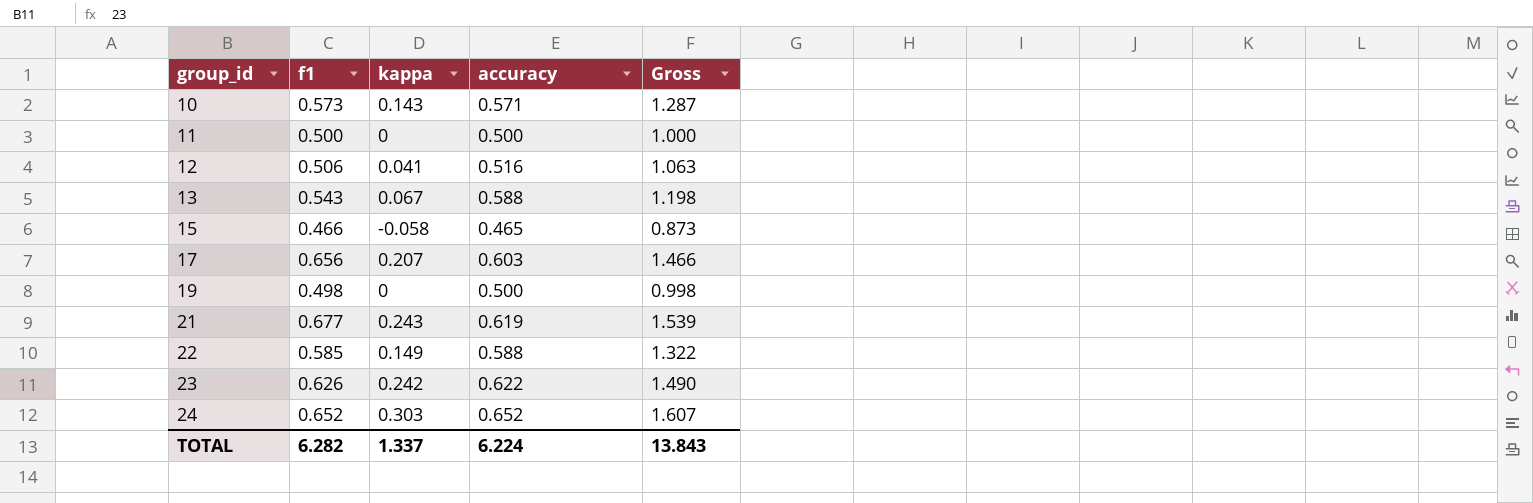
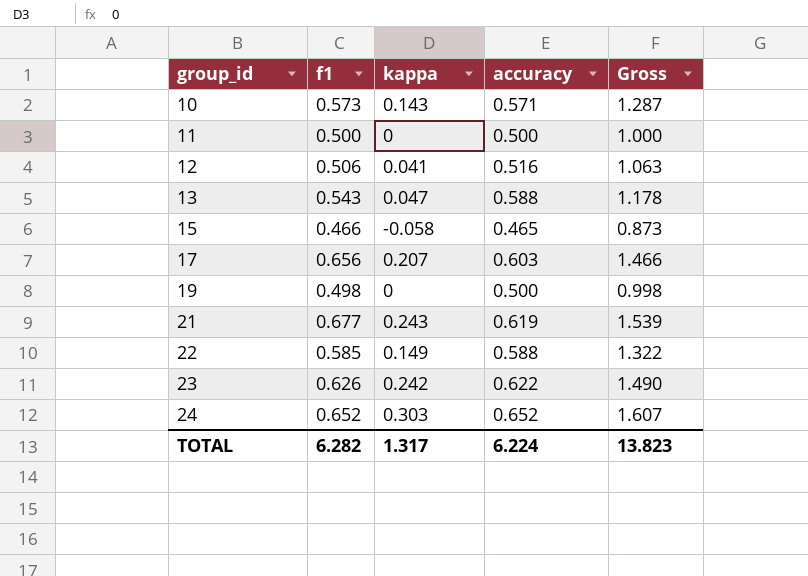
13 | kappa: 0.067 -> 0.047
13 | Gross: 1.198 -> 1.178
TOTAL | kappa: 1.337 -> 1.317
TOTAL | Gross: 13.843 -> 13.823

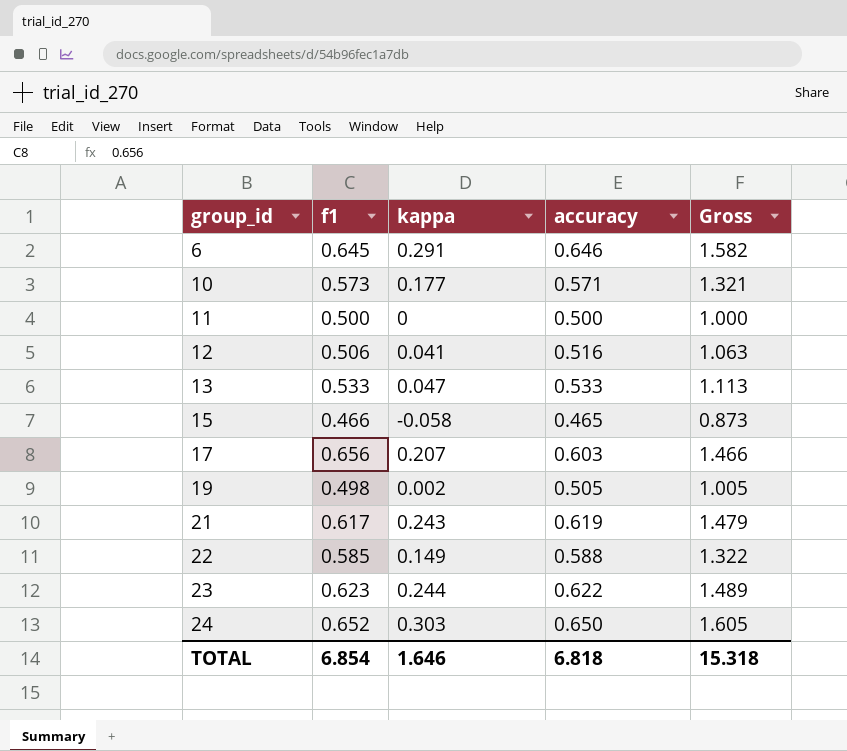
row 6: none -> 0.645 | 0.291 | 0.646 | 1.582
10 | kappa: 0.143 -> 0.177
10 | Gross: 1.287 -> 1.321
13 | f1: 0.543 -> 0.533
13 | accuracy: 0.588 -> 0.533
13 | Gross: 1.178 -> 1.113
19 | kappa: 0 -> 0.002
19 | accuracy: 0.500 -> 0.505
19 | Gross: 0.998 -> 1.005
21 | f1: 0.677 -> 0.617
21 | Gross: 1.539 -> 1.479
23 | f1: 0.626 -> 0.623
23 | kappa: 0.242 -> 0.244
23 | Gross: 1.490 -> 1.489
24 | accuracy: 0.652 -> 0.650
24 | Gross: 1.607 -> 1.605
TOTAL | f1: 6.282 -> 6.854
TOTAL | kappa: 1.317 -> 1.646
TOTAL | accuracy: 6.224 -> 6.818
TOTAL | Gross: 13.823 -> 15.318

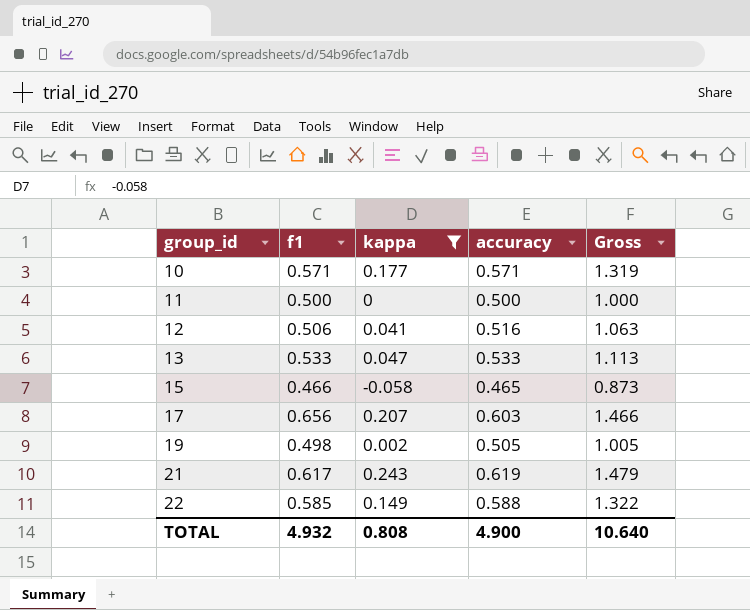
filter: none -> kappa <= 0.243
10 | f1: 0.573 -> 0.571
10 | Gross: 1.321 -> 1.319
TOTAL | f1: 6.854 -> 4.932
TOTAL | kappa: 1.646 -> 0.808
TOTAL | accuracy: 6.818 -> 4.900
TOTAL | Gross: 15.318 -> 10.640

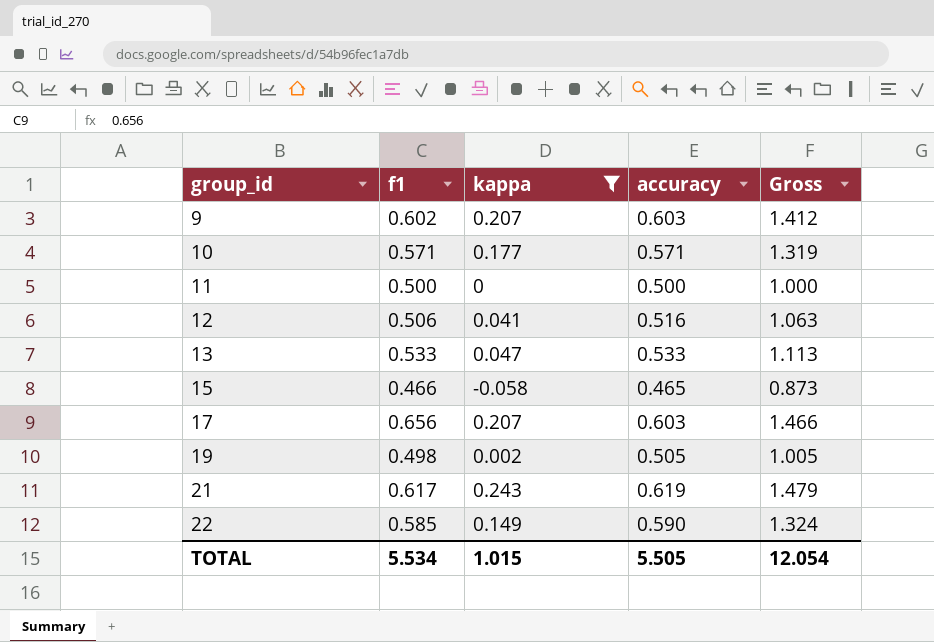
row 9: none -> 0.602 | 0.207 | 0.603 | 1.412
22 | accuracy: 0.588 -> 0.590
22 | Gross: 1.322 -> 1.324
TOTAL | f1: 4.932 -> 5.534
TOTAL | kappa: 0.808 -> 1.015
TOTAL | accuracy: 4.900 -> 5.505
TOTAL | Gross: 10.640 -> 12.054

